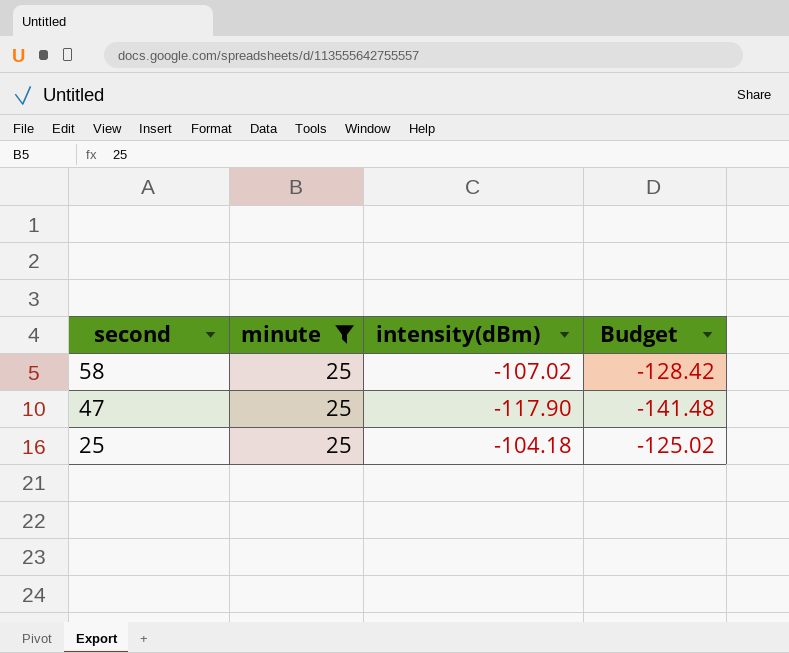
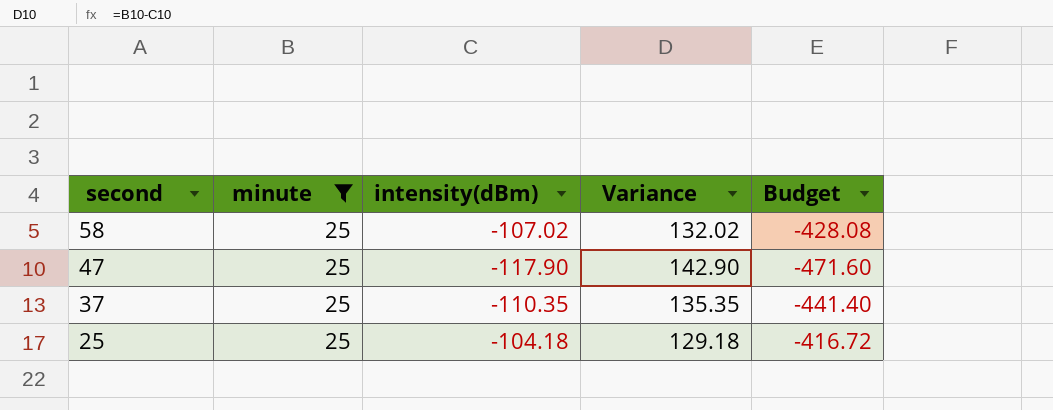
column Variance | formula: none -> [minute] - [intensity(dBm)]
column Budget | formula: [intensity(dBm)] * 1.2 -> [intensity(dBm)] * 4
row 37: none -> 25 | -110.35 | 135.35 | -441.40

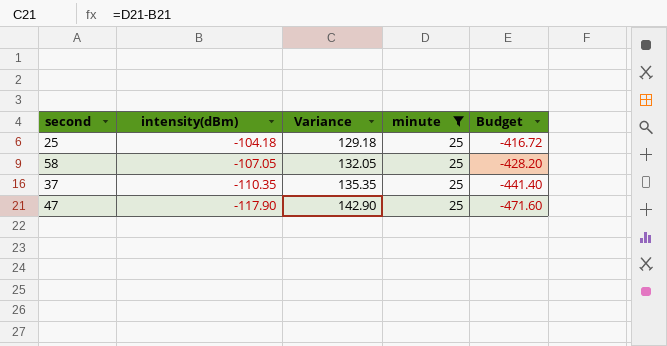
row order: second descending -> intensity(dBm) descending
column minute | position: 2 -> 4
58 | intensity(dBm): -107.02 -> -107.05
58 | Variance: 132.02 -> 132.05
58 | Budget: -428.08 -> -428.20

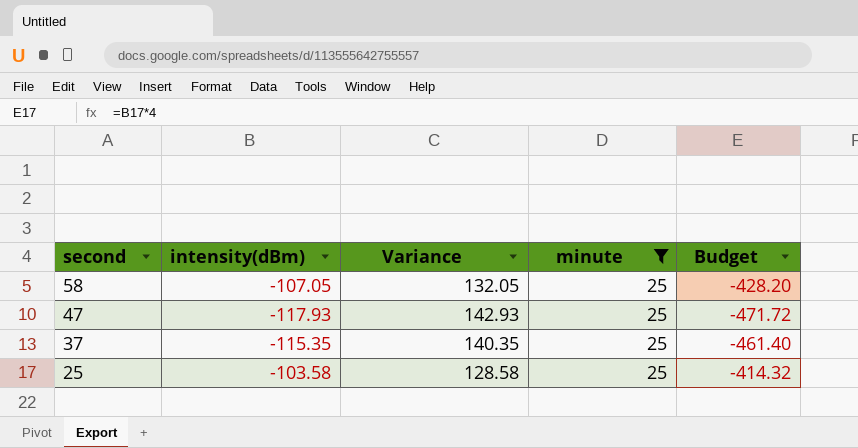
row order: intensity(dBm) descending -> second descending
47 | intensity(dBm): -117.90 -> -117.93
47 | Variance: 142.90 -> 142.93
47 | Budget: -471.60 -> -471.72
37 | intensity(dBm): -110.35 -> -115.35
37 | Variance: 135.35 -> 140.35
37 | Budget: -441.40 -> -461.40
25 | intensity(dBm): -104.18 -> -103.58
25 | Variance: 129.18 -> 128.58
25 | Budget: -416.72 -> -414.32

